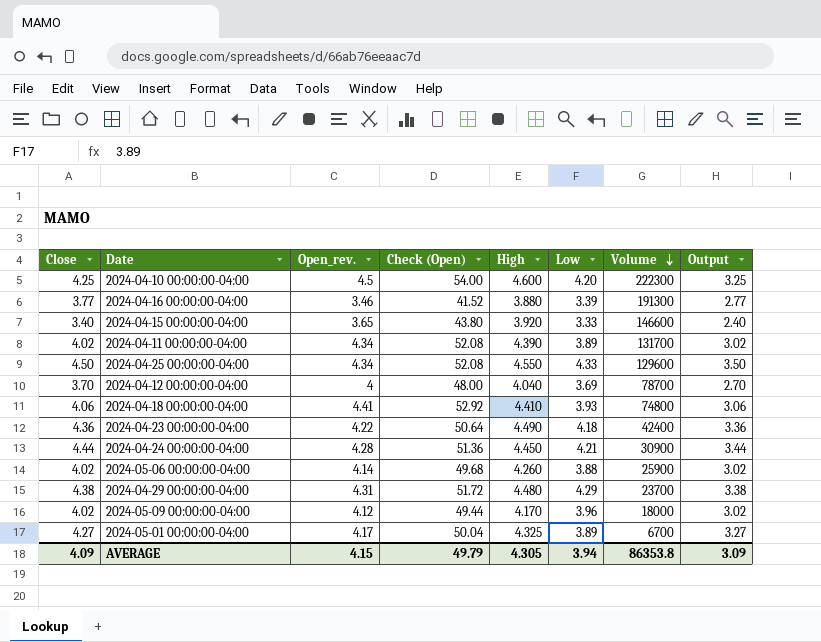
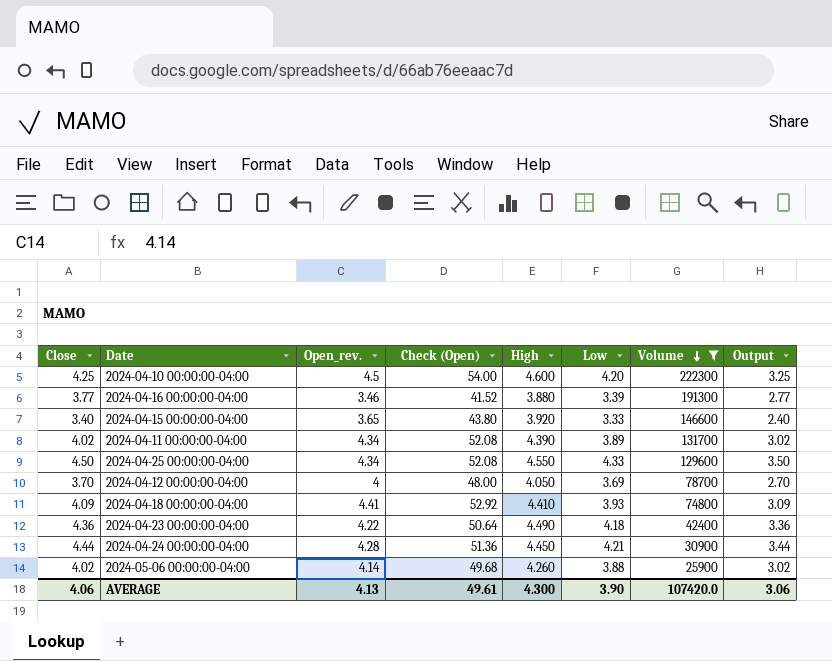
filter: none -> Volume >= 25900
2024-04-12 00:00:00-04:00 | High: 4.040 -> 4.050
2024-04-18 00:00:00-04:00 | Close: 4.06 -> 4.09
2024-04-18 00:00:00-04:00 | Output: 3.06 -> 3.09
AVERAGE | Close: 4.09 -> 4.06
AVERAGE | Open_rev.: 4.15 -> 4.13
AVERAGE | Check (Open): 49.79 -> 49.61
AVERAGE | High: 4.305 -> 4.300
AVERAGE | Low: 3.94 -> 3.90
AVERAGE | Volume: 86353.8 -> 107420.0
AVERAGE | Output: 3.09 -> 3.06

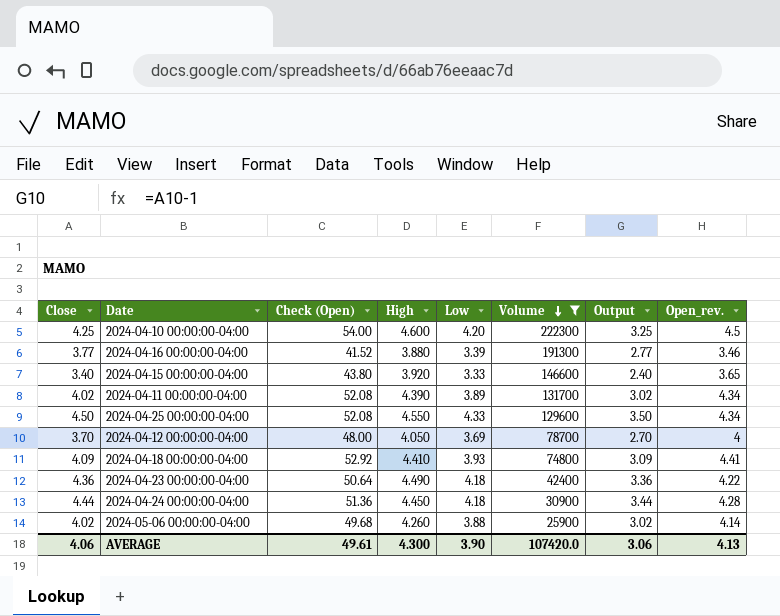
column Open_rev. | position: 3 -> 8
2024-04-24 00:00:00-04:00 | Low: 4.21 -> 4.18

